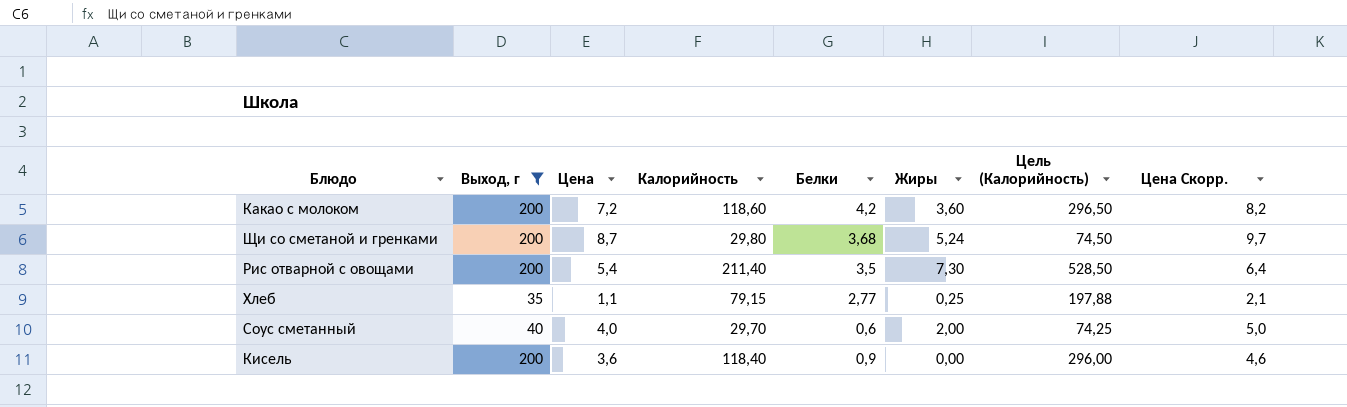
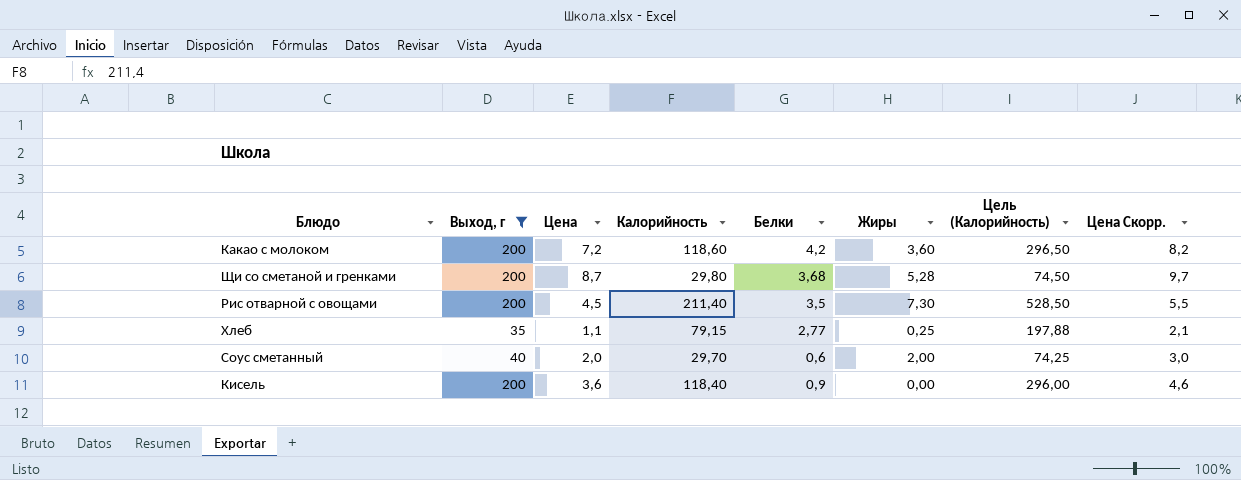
Щи со сметаной и гренками | Жиры: 5,24 -> 5,28
Рис отварной с овощами | Цена: 5,4 -> 4,5
Рис отварной с овощами | Цена Скорр.: 6,4 -> 5,5
Соус сметанный | Цена: 4,0 -> 2,0
Соус сметанный | Цена Скорр.: 5,0 -> 3,0

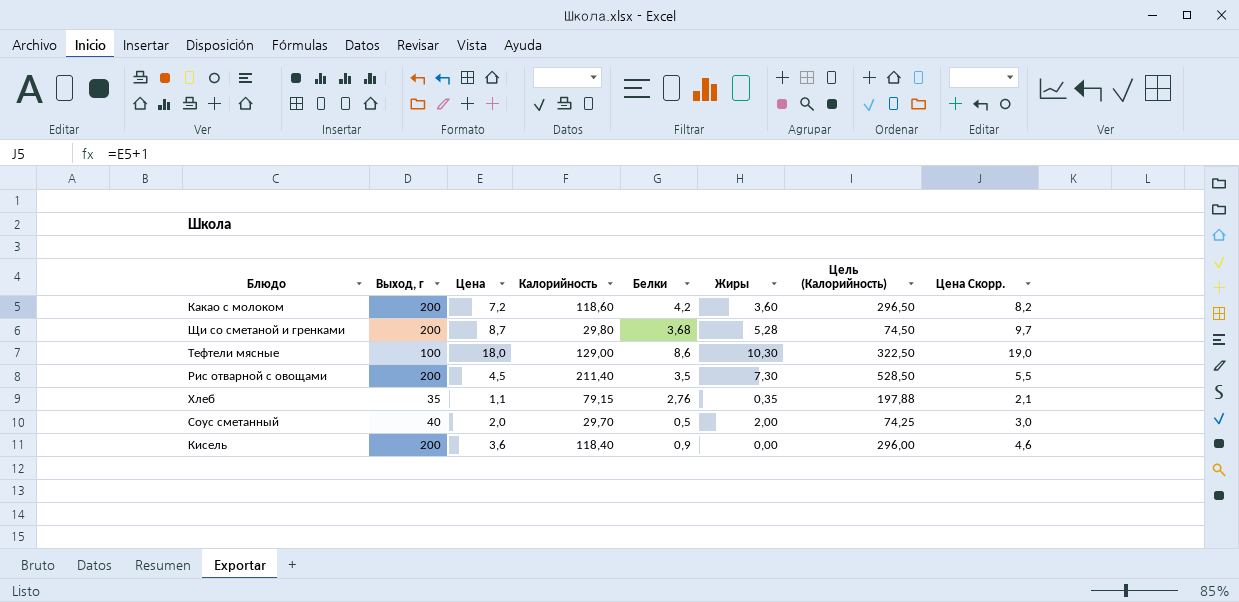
filter: Выход, г != 100 -> none
Хлеб | Белки: 2,77 -> 2,76
Хлеб | Жиры: 0,25 -> 0,35
Соус сметанный | Белки: 0,6 -> 0,5

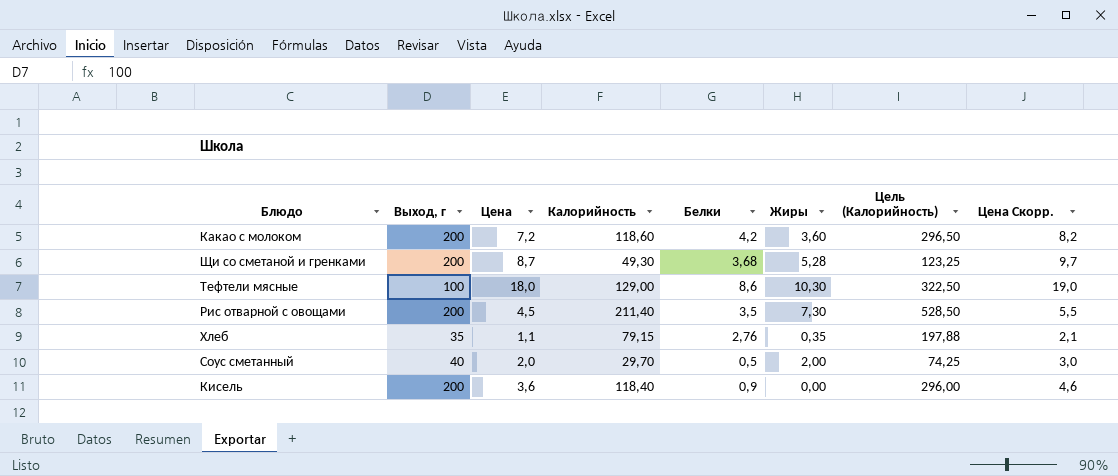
Щи со сметаной и гренками | Калорийность: 29,80 -> 49,30
Щи со сметаной и гренками | Цель (Калорийность): 74,50 -> 123,25

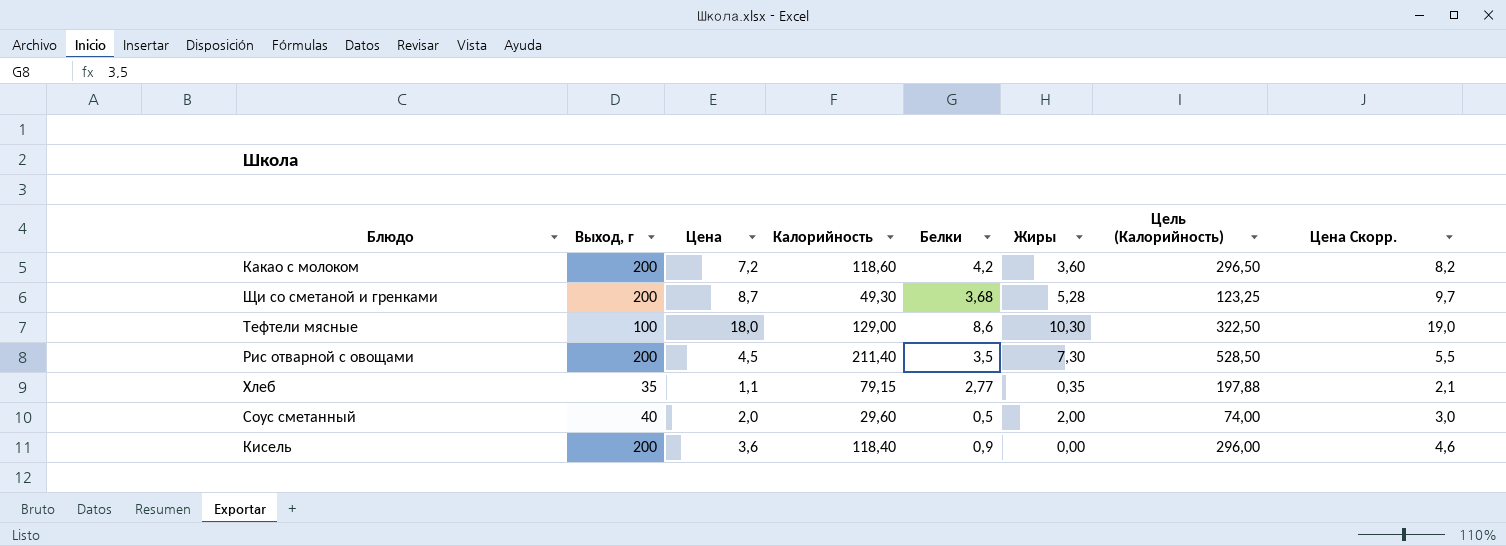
Хлеб | Белки: 2,76 -> 2,77
Соус сметанный | Калорийность: 29,70 -> 29,60
Соус сметанный | Цель (Калорийность): 74,25 -> 74,00

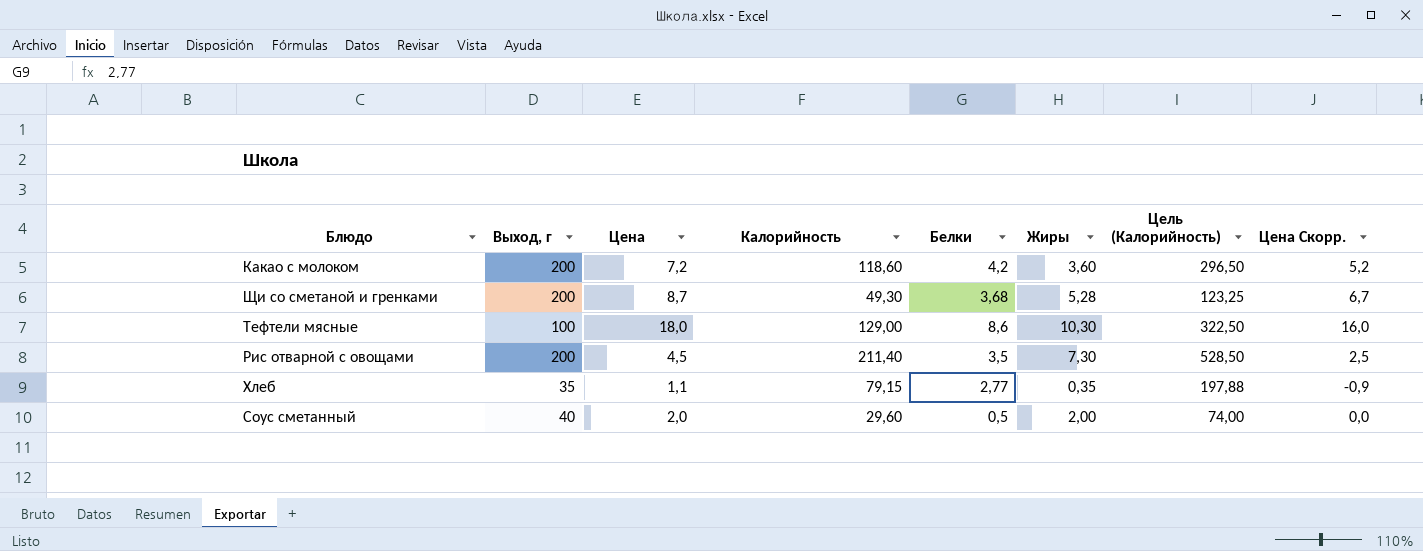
column Цена Скорр. | formula: [Цена] + 1 -> [Цена] - 2
row Кисель: 200 | 3,6 | 118,40 | 0,9 | 0,00 | 296,00 | 4,6 -> none

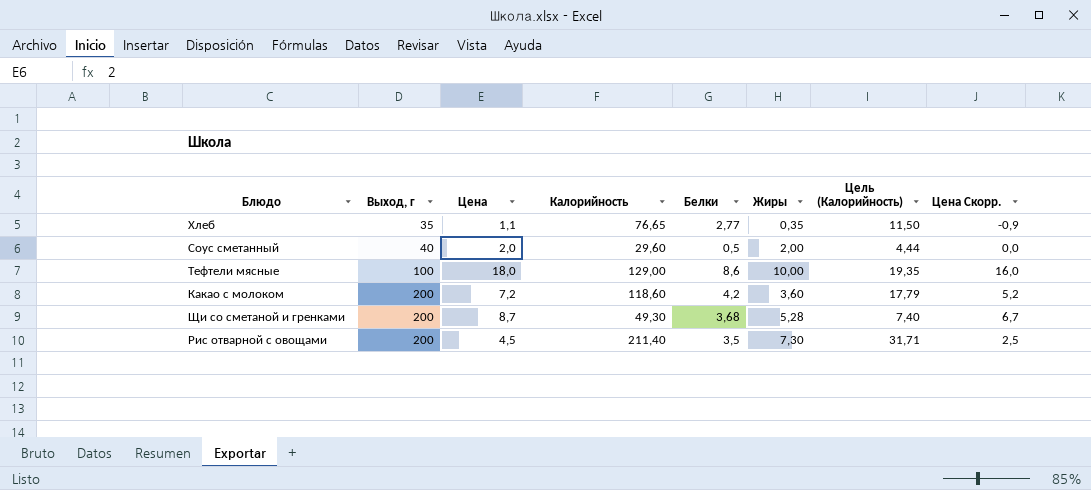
row order: none -> Выход, г ascending
column Цель (Калорийность) | formula: [Калорийность] * 2,5 -> [Калорийность] * 0,15
Хлеб | Калорийность: 79,15 -> 76,65
Тефтели мясные | Жиры: 10,30 -> 10,00

